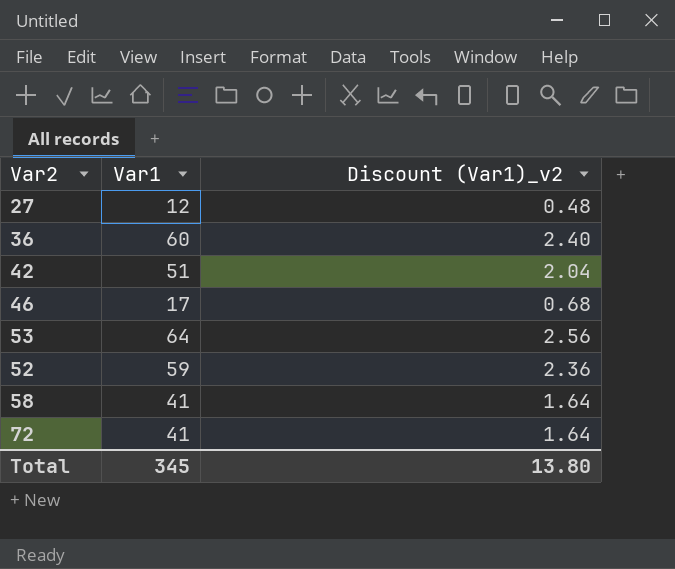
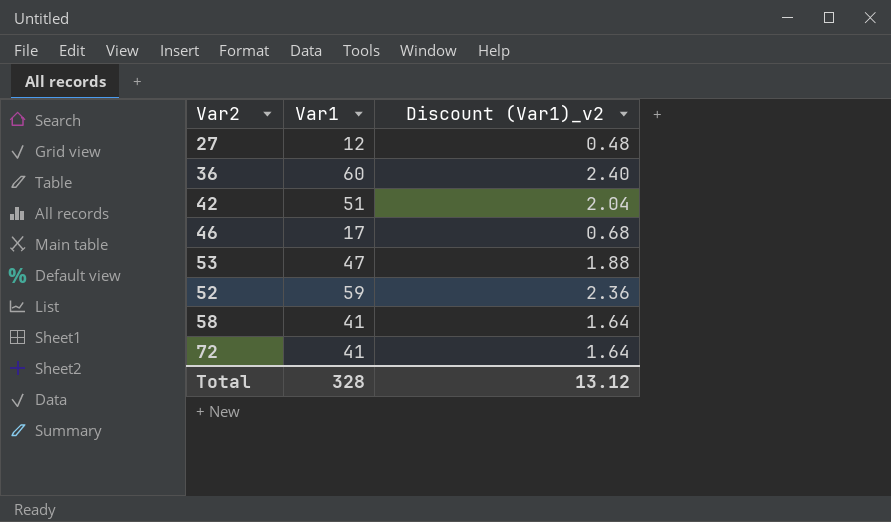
53 | Var1: 64 -> 47
53 | Discount (Var1)_v2: 2.56 -> 1.88
Total | Var1: 345 -> 328
Total | Discount (Var1)_v2: 13.80 -> 13.12

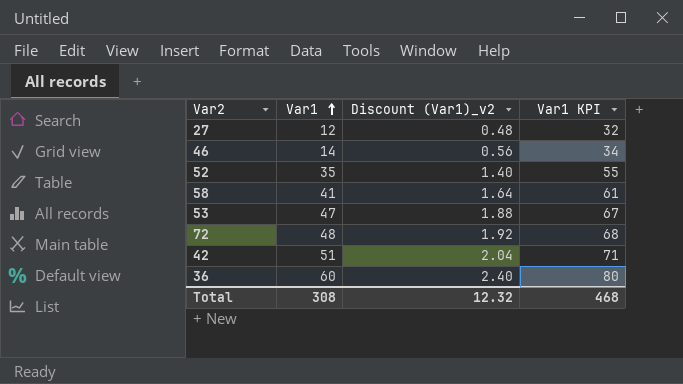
row order: none -> Var1 ascending
column Var1 KPI | formula: none -> [Var1] + 20
46 | Var1: 17 -> 14
46 | Discount (Var1)_v2: 0.68 -> 0.56
52 | Var1: 59 -> 35
52 | Discount (Var1)_v2: 2.36 -> 1.40
72 | Var1: 41 -> 48
72 | Discount (Var1)_v2: 1.64 -> 1.92
Total | Var1: 328 -> 308
Total | Discount (Var1)_v2: 13.12 -> 12.32

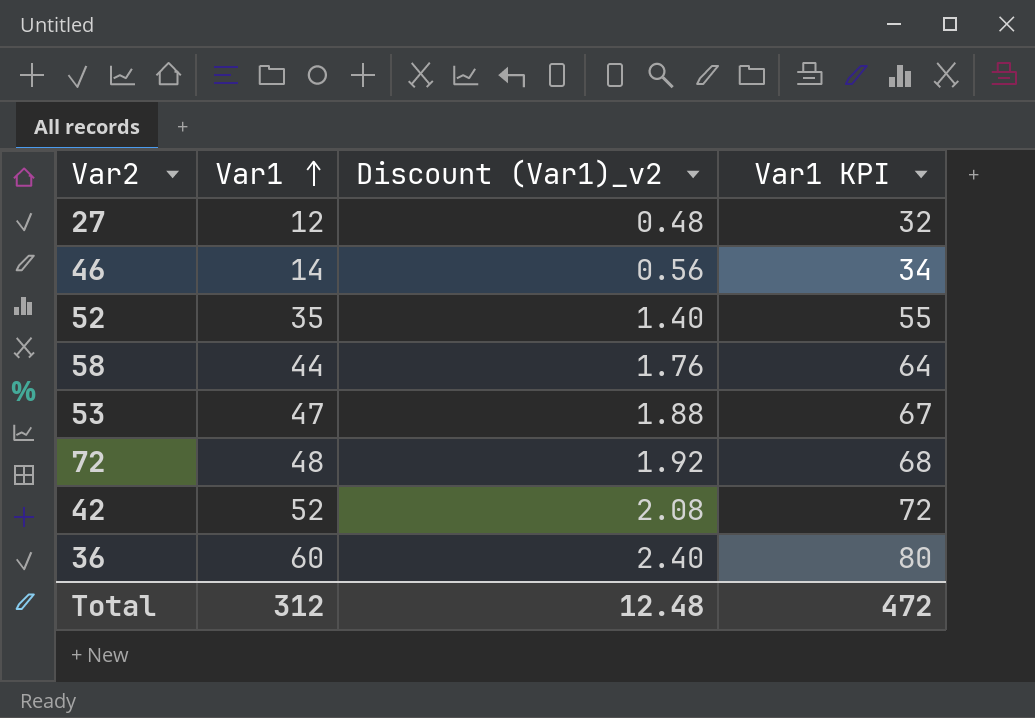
58 | Var1: 41 -> 44
58 | Discount (Var1)_v2: 1.64 -> 1.76
58 | Var1 KPI: 61 -> 64
42 | Var1: 51 -> 52
42 | Discount (Var1)_v2: 2.04 -> 2.08
42 | Var1 KPI: 71 -> 72
Total | Var1: 308 -> 312
Total | Discount (Var1)_v2: 12.32 -> 12.48
Total | Var1 KPI: 468 -> 472

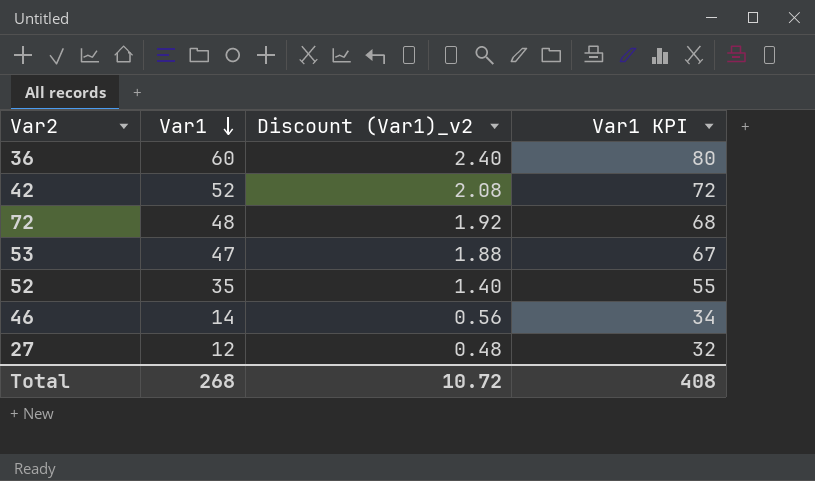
row order: Var1 ascending -> Var1 descending
row 58: 44 | 1.76 | 64 -> none
Total | Var1: 312 -> 268
Total | Discount (Var1)_v2: 12.48 -> 10.72
Total | Var1 KPI: 472 -> 408

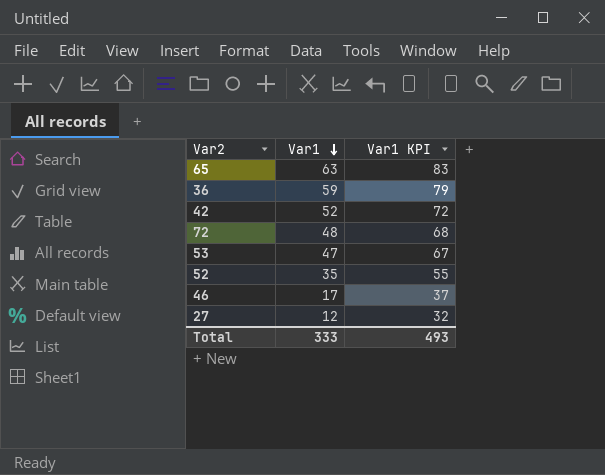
column Discount (Var1)_v2 | formula: [Var1] * 0.04 -> none
row 65: none -> 63 | 83
36 | Var1: 60 -> 59
36 | Var1 KPI: 80 -> 79
46 | Var1: 14 -> 17
46 | Var1 KPI: 34 -> 37
Total | Var1: 268 -> 333
Total | Var1 KPI: 408 -> 493

